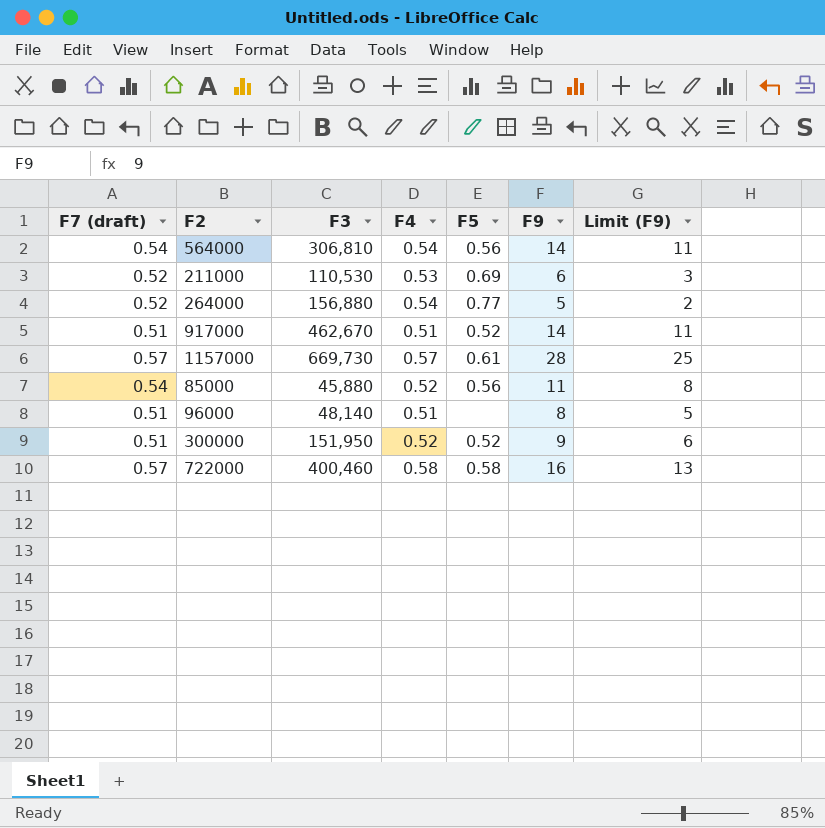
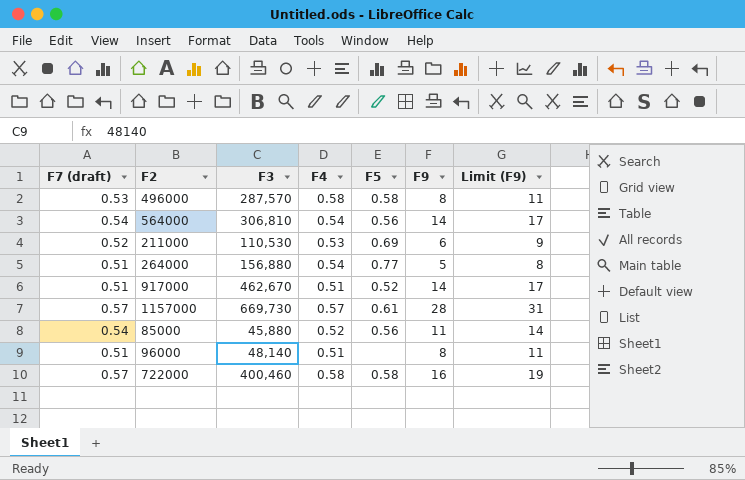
column Limit (F9) | formula: [F9] - 3 -> [F9] + 3
row 300000: 0.51 | 151,950 | 0.52 | 0.52 | 9 | 6 -> none
row 496000: none -> 0.53 | 287,570 | 0.58 | 0.58 | 8 | 11
264000 | F7 (draft): 0.52 -> 0.51

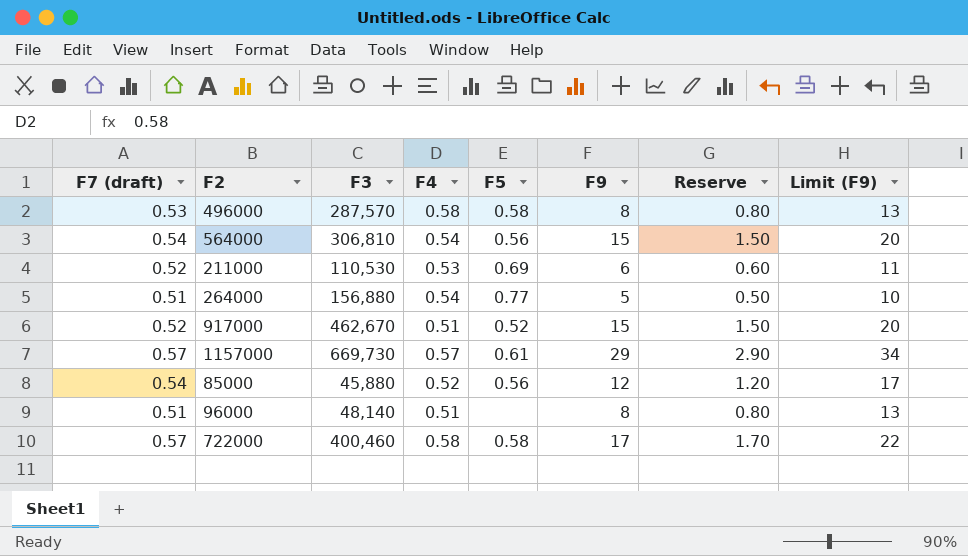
column Reserve | formula: none -> [F9] * 0.1
column Limit (F9) | formula: [F9] + 3 -> [F9] + 5
564000 | F9: 14 -> 15
917000 | F7 (draft): 0.51 -> 0.52
917000 | F9: 14 -> 15
1157000 | F9: 28 -> 29
85000 | F9: 11 -> 12
722000 | F9: 16 -> 17

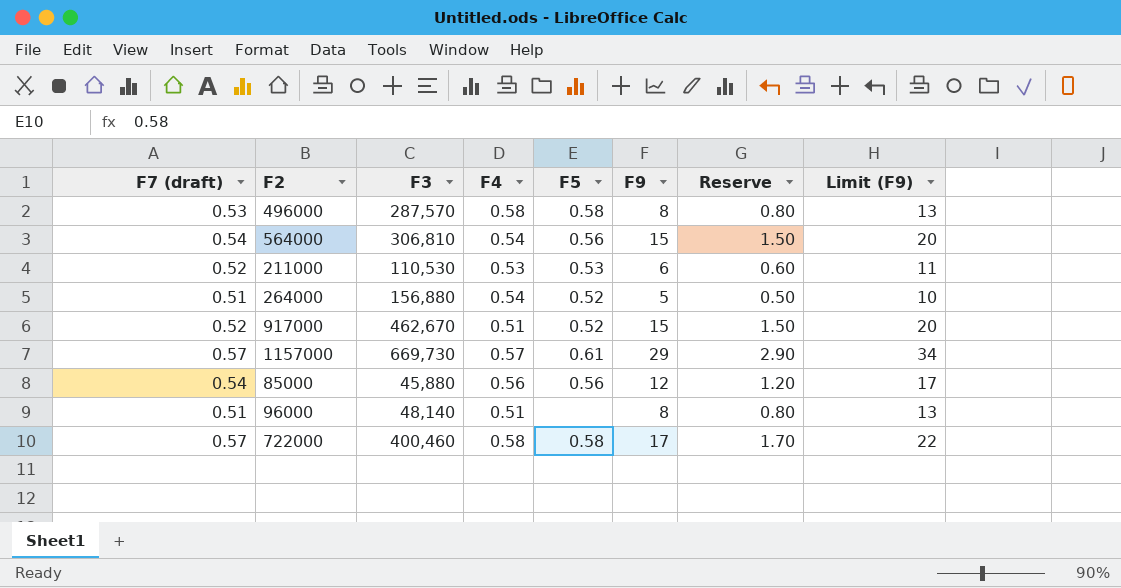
211000 | F5: 0.69 -> 0.53
264000 | F5: 0.77 -> 0.52
85000 | F4: 0.52 -> 0.56

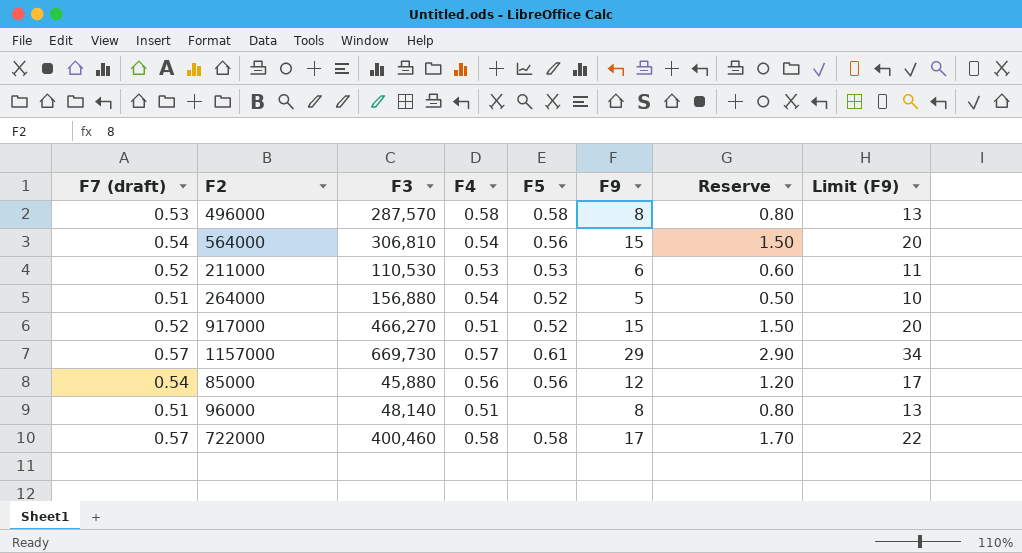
917000 | F3: 462,670 -> 466,270

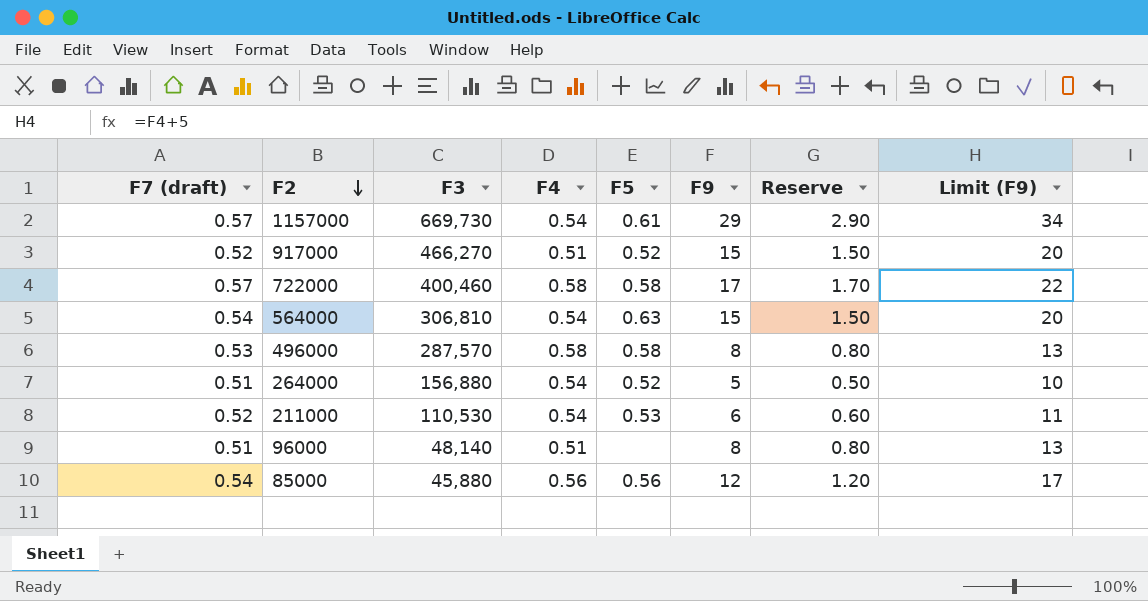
row order: none -> F2 descending
1157000 | F4: 0.57 -> 0.54
564000 | F5: 0.56 -> 0.63
211000 | F4: 0.53 -> 0.54

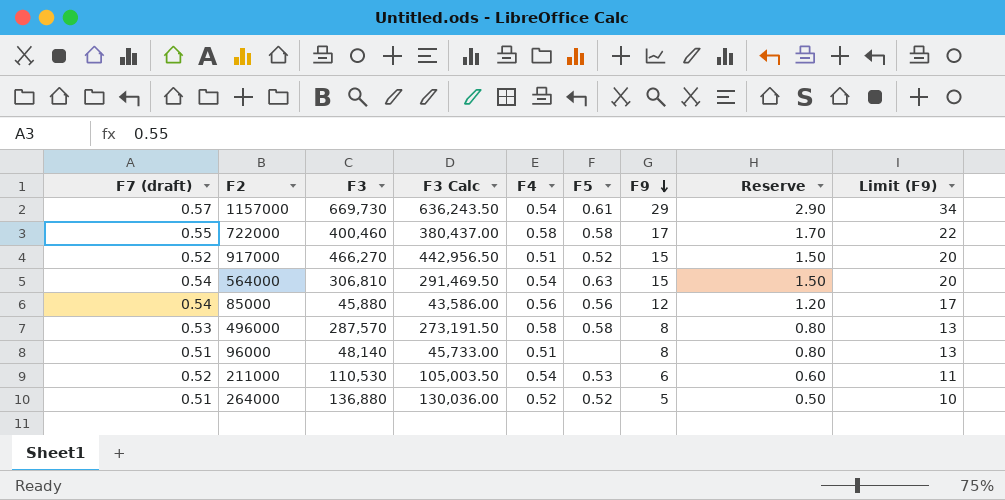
row order: F2 descending -> F9 descending
column F3 Calc | formula: none -> [F3] * 0.95
722000 | F7 (draft): 0.57 -> 0.55
264000 | F3: 156,880 -> 136,880
264000 | F4: 0.54 -> 0.52

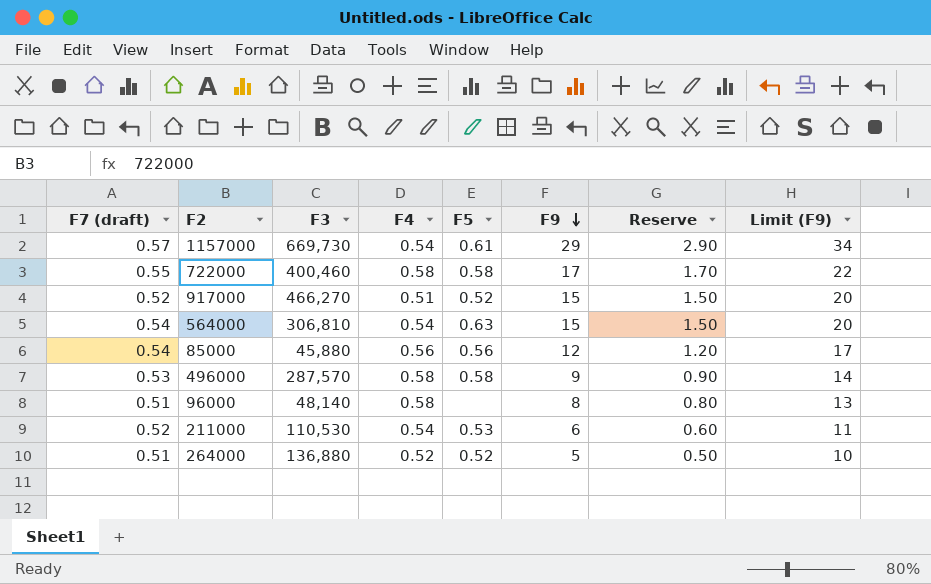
column F3 Calc | formula: [F3] * 0.95 -> none
496000 | F9: 8 -> 9
496000 | Reserve: 0.80 -> 0.90
496000 | Limit (F9): 13 -> 14
96000 | F4: 0.51 -> 0.58

